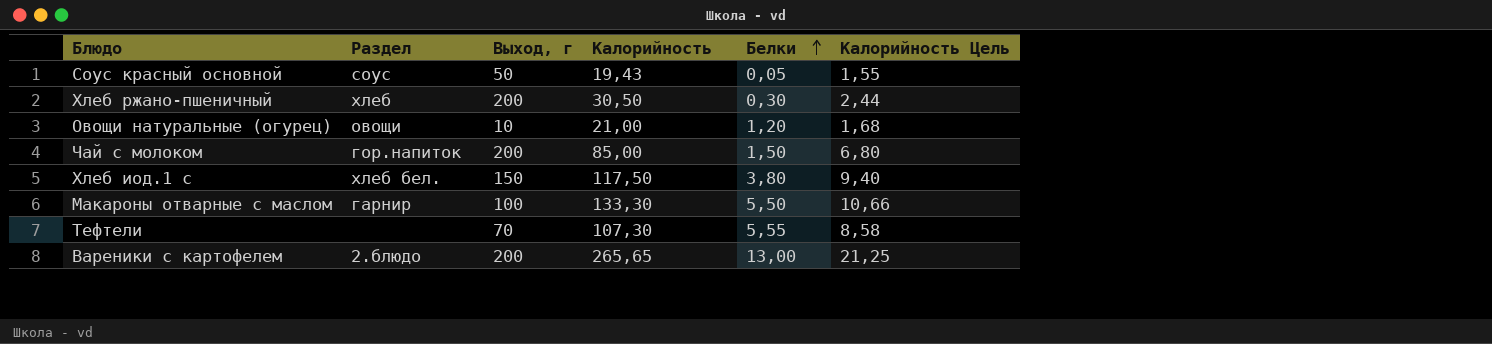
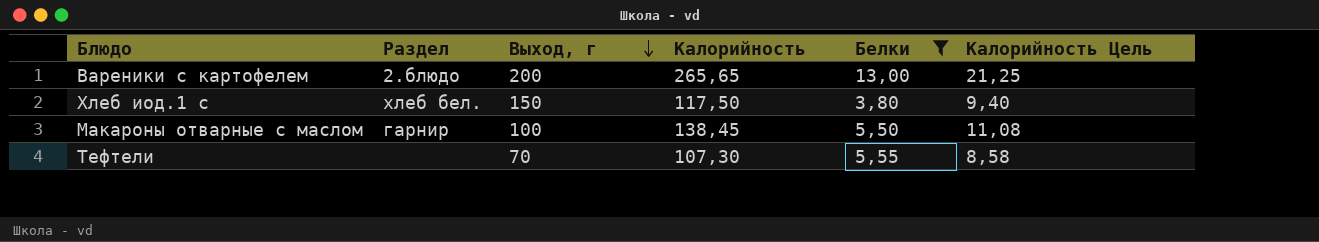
filter: none -> Белки >= 3,80
row order: Белки ascending -> Выход, г descending
Макароны отварные с маслом | Калорийность: 133,30 -> 138,45
Макароны отварные с маслом | Калорийность Цель: 10,66 -> 11,08

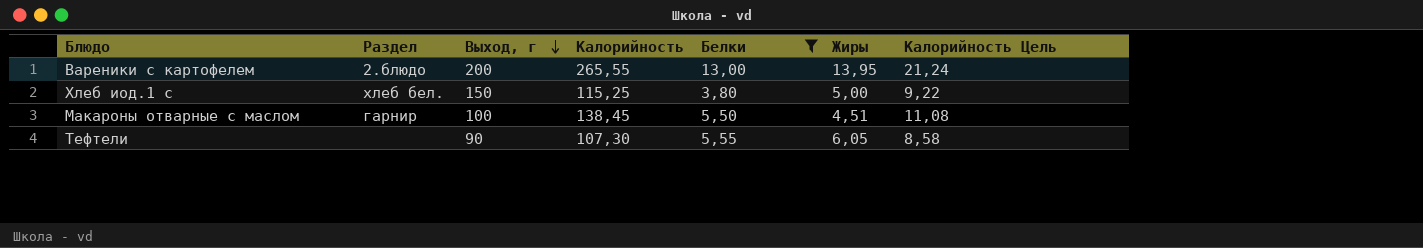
column Жиры | position: none -> 6
Вареники с картофелем | Калорийность: 265,65 -> 265,55
Вареники с картофелем | Калорийность Цель: 21,25 -> 21,24
Хлеб иод.1 с | Калорийность: 117,50 -> 115,25
Хлеб иод.1 с | Калорийность Цель: 9,40 -> 9,22
Тефтели | Выход, г: 70 -> 90

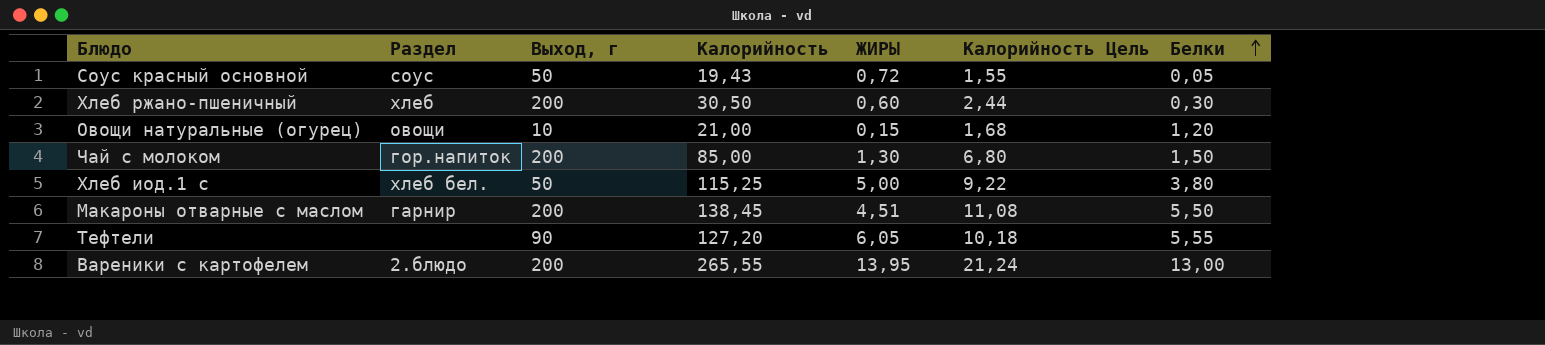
filter: Белки >= 3,80 -> none
row order: Выход, г descending -> Белки ascending
column name: Жиры -> ЖИРЫ
column Белки | position: 5 -> 7
Хлеб иод.1 с | Выход, г: 150 -> 50
Макароны отварные с маслом | Выход, г: 100 -> 200
Тефтели | Калорийность: 107,30 -> 127,20
Тефтели | Калорийность Цель: 8,58 -> 10,18

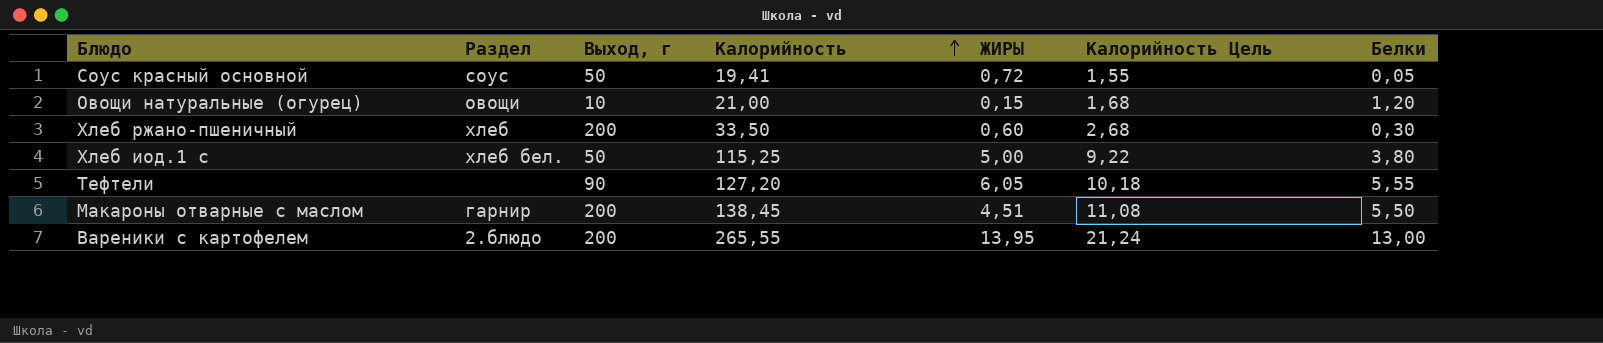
row order: Белки ascending -> Калорийность ascending
row Чай с молоком: гор.напиток | 200 | 85,00 | 1,30 | 6,80 | 1,50 -> none
Соус красный основной | Калорийность: 19,43 -> 19,41
Хлеб ржано-пшеничный | Калорийность: 30,50 -> 33,50
Хлеб ржано-пшеничный | Калорийность Цель: 2,44 -> 2,68

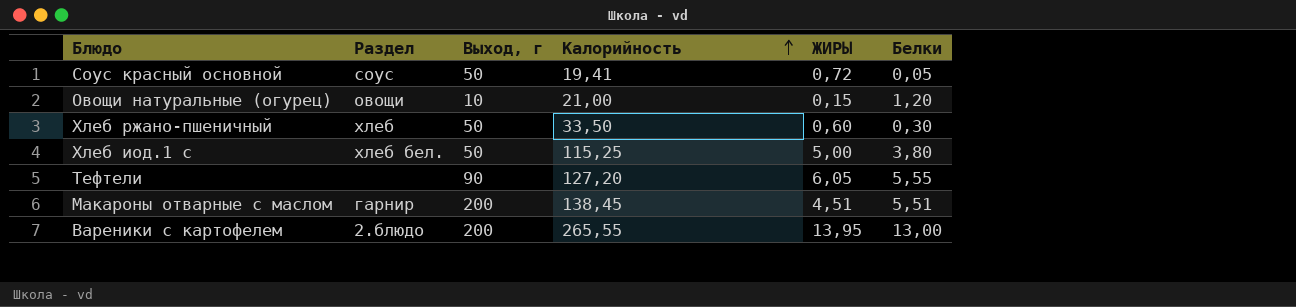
column Калорийность Цель | formula: [Калорийность] * 0,08 -> none
Хлеб ржано-пшеничный | Выход, г: 200 -> 50
Макароны отварные с маслом | Белки: 5,50 -> 5,51

